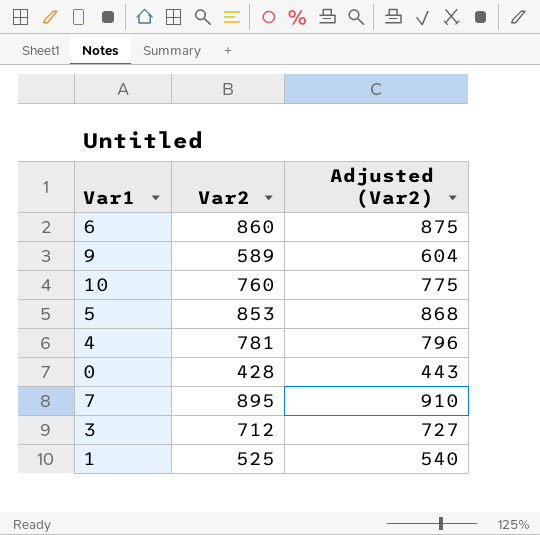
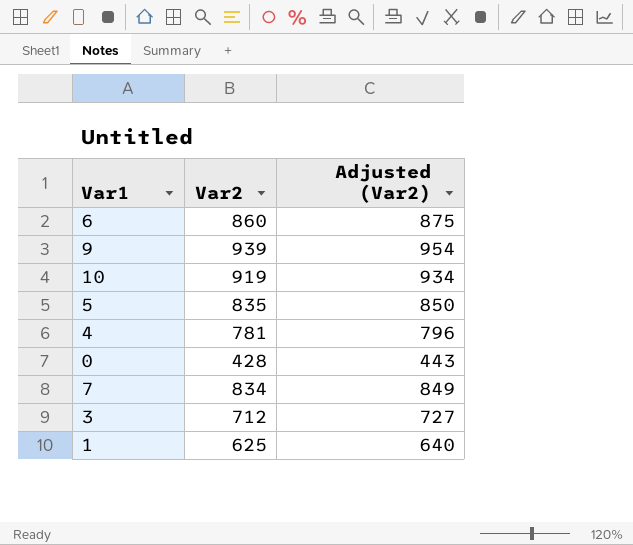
9 | Var2: 589 -> 939
9 | Adjusted (Var2): 604 -> 954
10 | Var2: 760 -> 919
10 | Adjusted (Var2): 775 -> 934
5 | Var2: 853 -> 835
5 | Adjusted (Var2): 868 -> 850
7 | Var2: 895 -> 834
7 | Adjusted (Var2): 910 -> 849
1 | Var2: 525 -> 625
1 | Adjusted (Var2): 540 -> 640

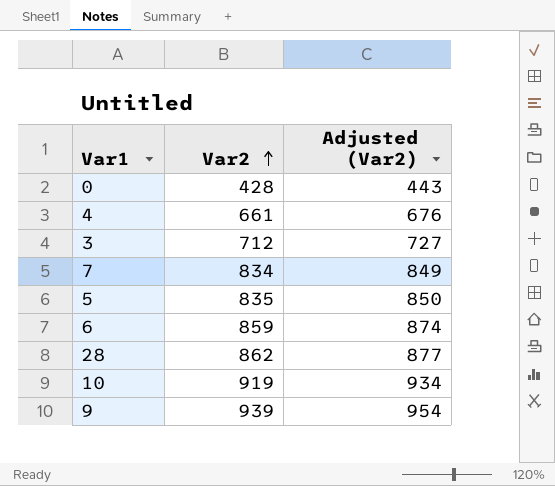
row order: none -> Var2 ascending
row 1: 625 | 640 -> none
4 | Var2: 781 -> 661
4 | Adjusted (Var2): 796 -> 676
6 | Var2: 860 -> 859
6 | Adjusted (Var2): 875 -> 874
row 28: none -> 862 | 877

